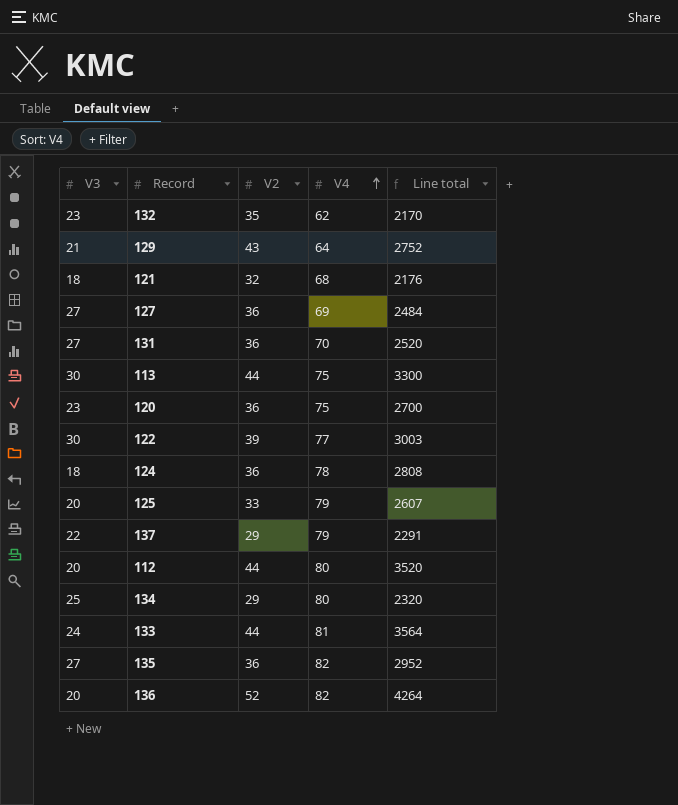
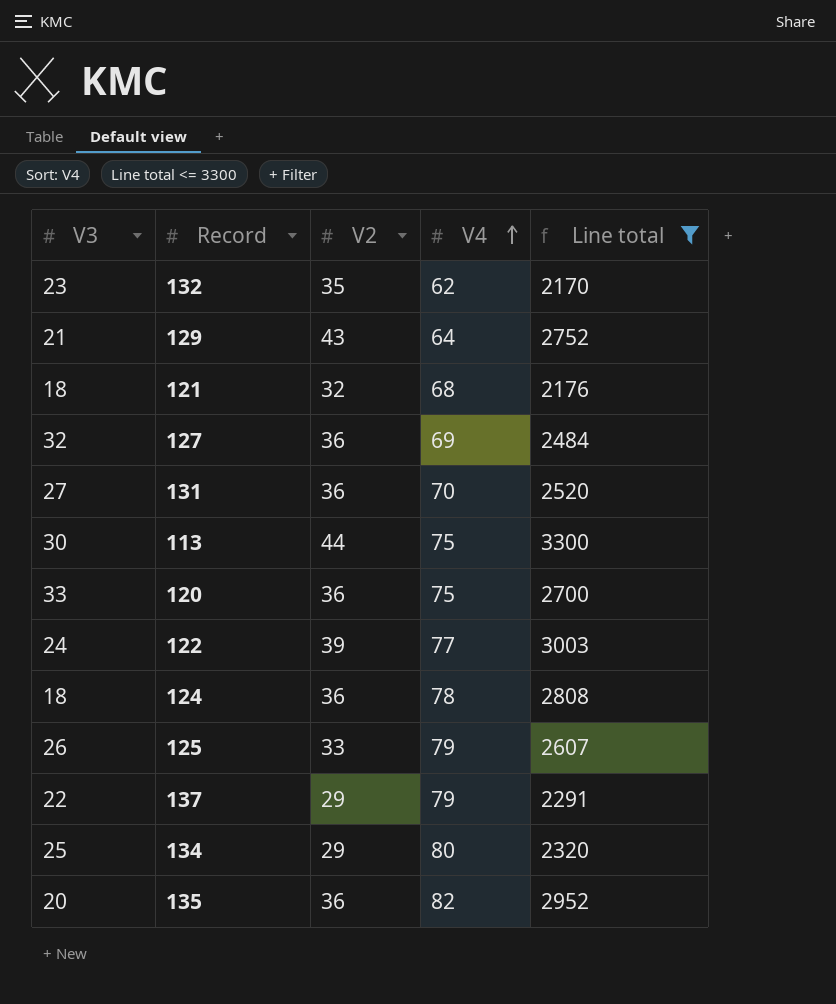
filter: none -> Line total <= 3300
127 | V3: 27 -> 32
120 | V3: 23 -> 33
122 | V3: 30 -> 24
125 | V3: 20 -> 26
135 | V3: 27 -> 20

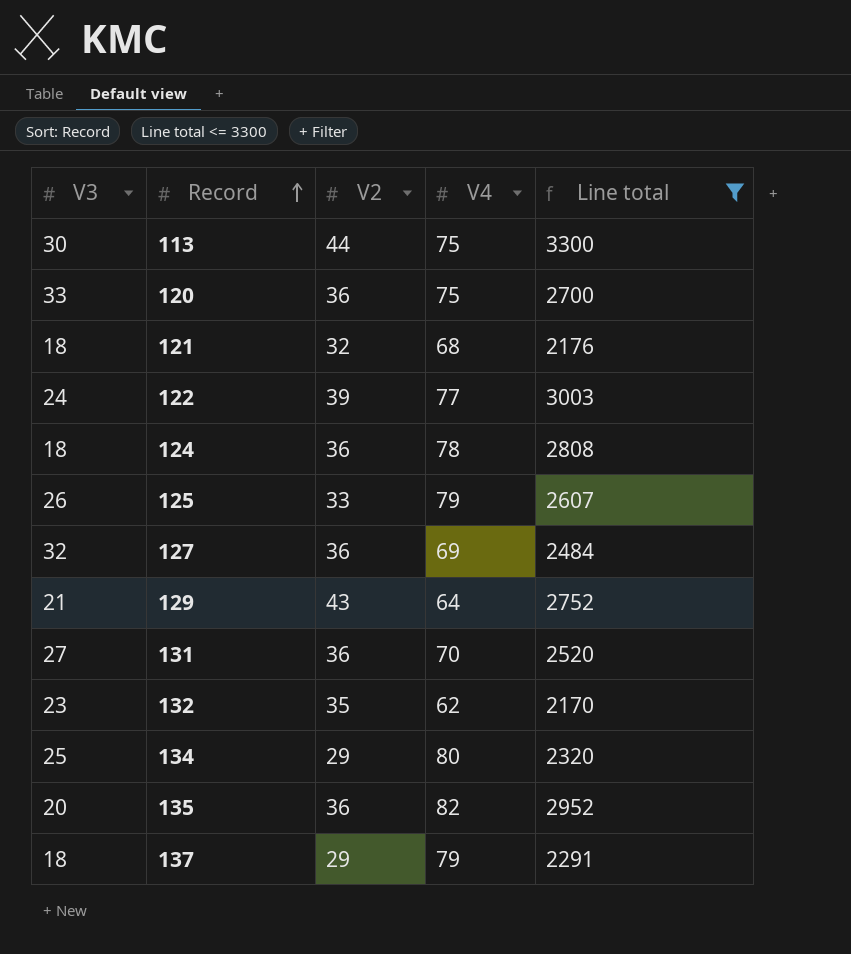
row order: V4 ascending -> Record ascending
137 | V3: 22 -> 18

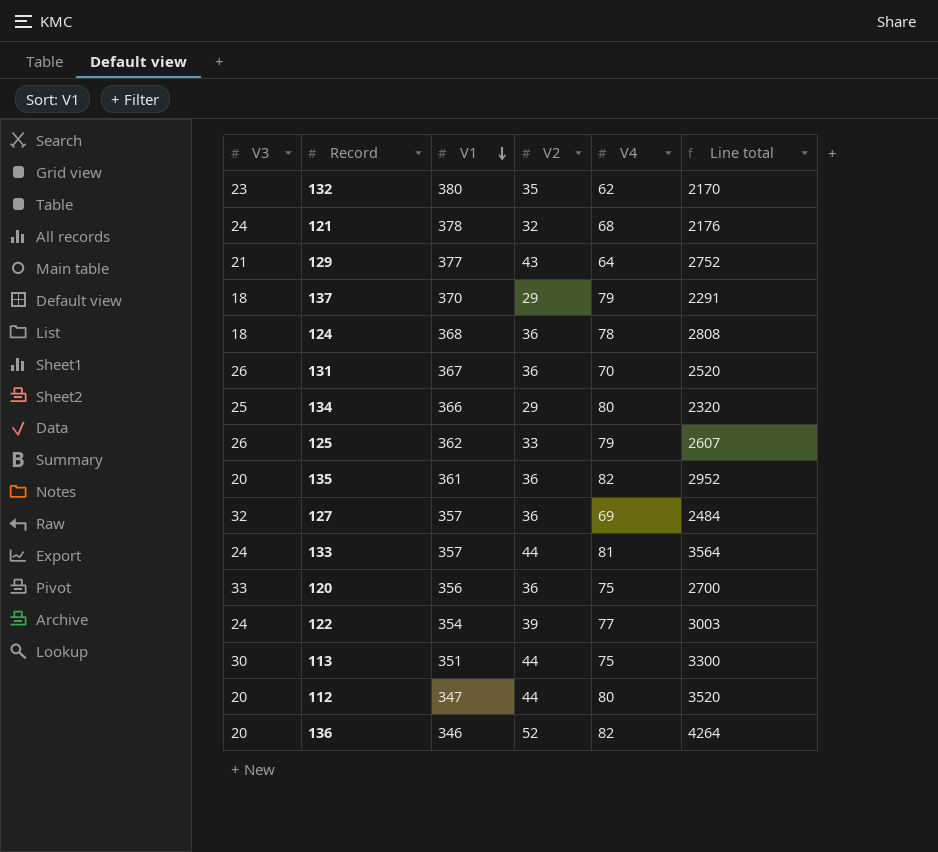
filter: Line total <= 3300 -> none
row order: Record ascending -> V1 descending
column V1 | position: none -> 3
121 | V3: 18 -> 24
131 | V3: 27 -> 26

